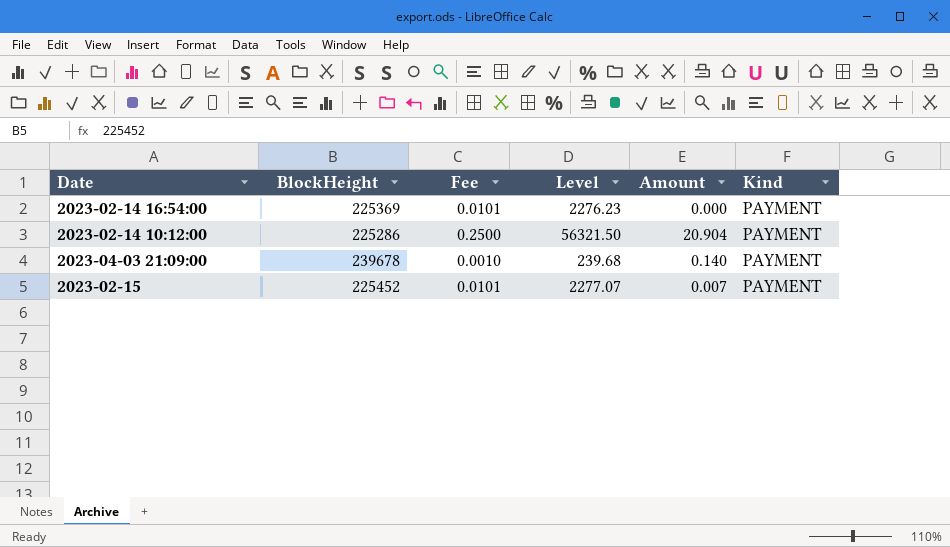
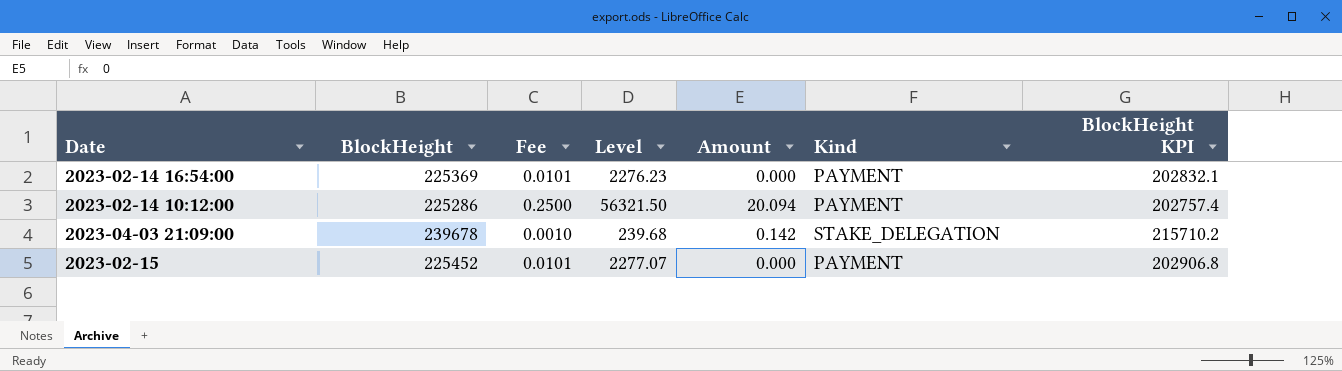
column BlockHeight KPI | formula: none -> [BlockHeight] * 0.9
2023-02-14 10:12:00 | Amount: 20.904 -> 20.094
2023-04-03 21:09:00 | Amount: 0.140 -> 0.142
2023-04-03 21:09:00 | Kind: PAYMENT -> STAKE_DELEGATION
2023-02-15 | Amount: 0.007 -> 0.000

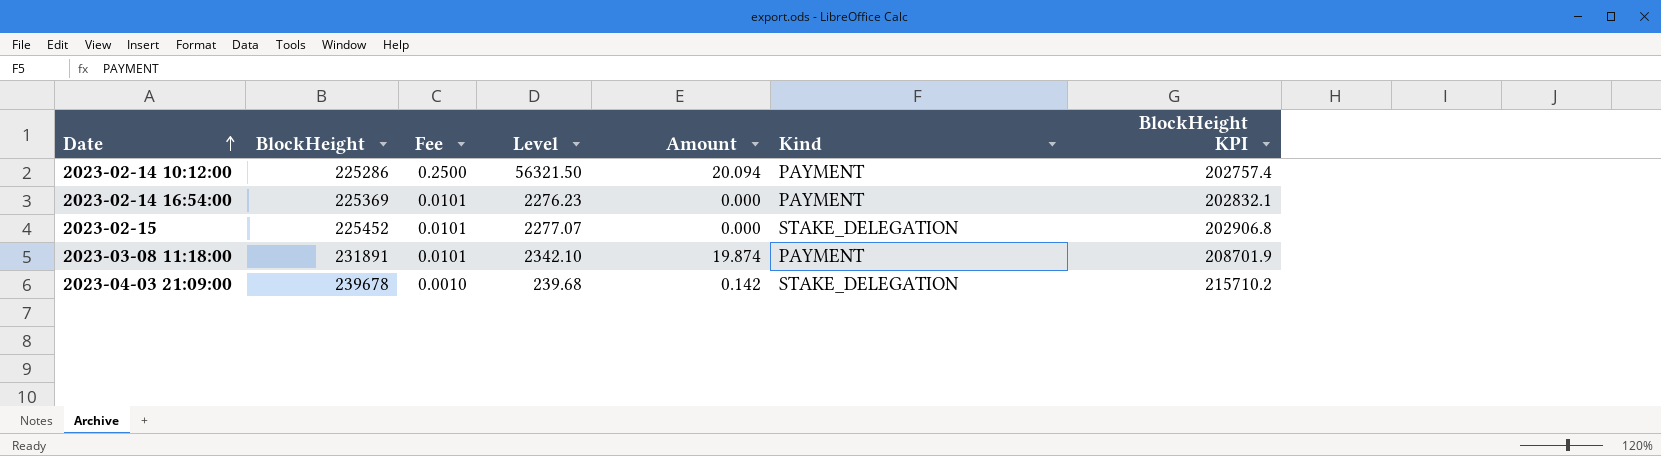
row order: none -> Date ascending
2023-02-15 | Kind: PAYMENT -> STAKE_DELEGATION
row 2023-03-08 11:18:00: none -> 231891 | 0.0101 | 2342.10 | 19.874 | PAYMENT | 208701.9

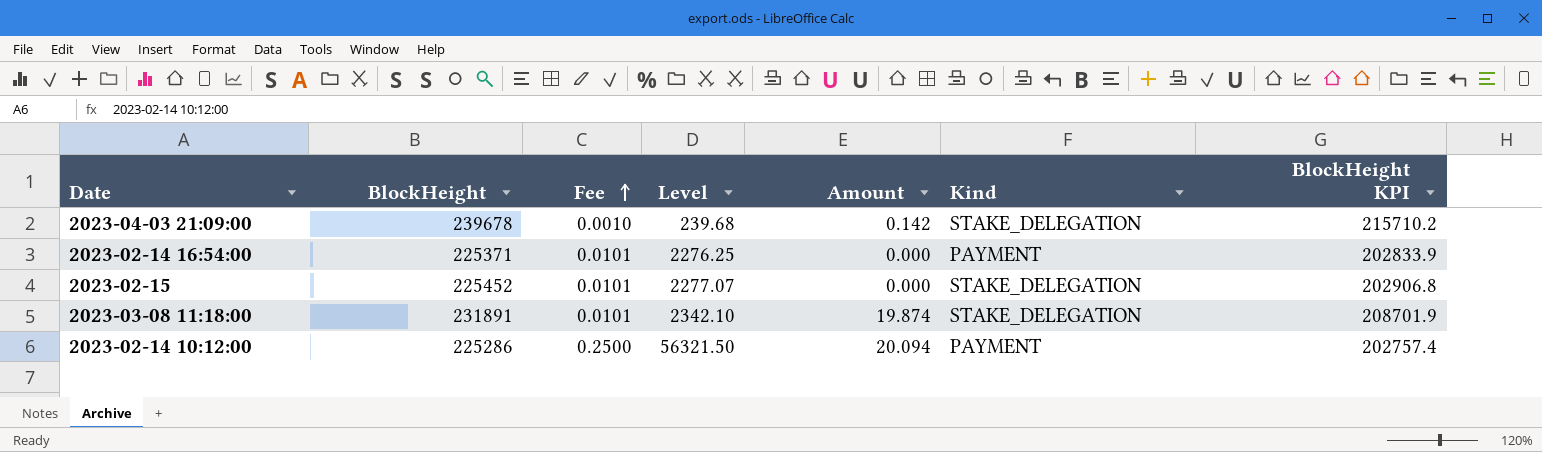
row order: Date ascending -> Fee ascending
2023-02-14 16:54:00 | BlockHeight: 225369 -> 225371
2023-02-14 16:54:00 | Level: 2276.23 -> 2276.25
2023-02-14 16:54:00 | BlockHeight KPI: 202832.1 -> 202833.9
2023-03-08 11:18:00 | Kind: PAYMENT -> STAKE_DELEGATION

